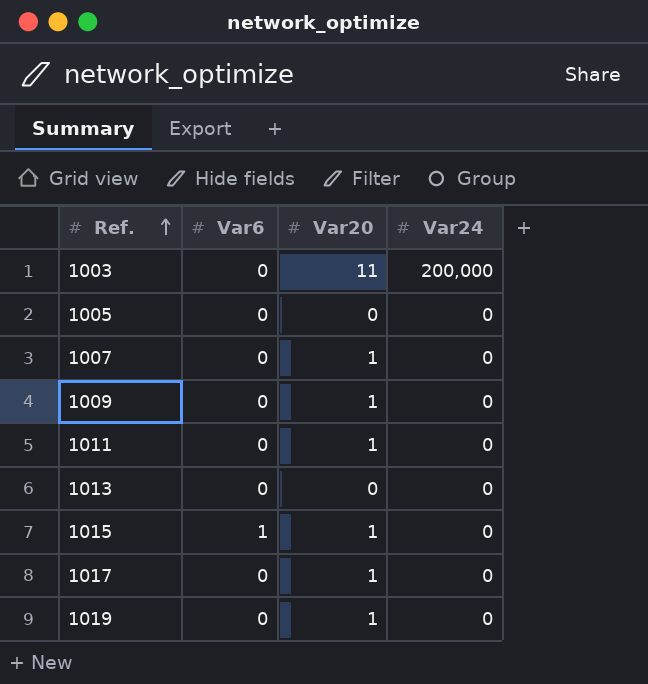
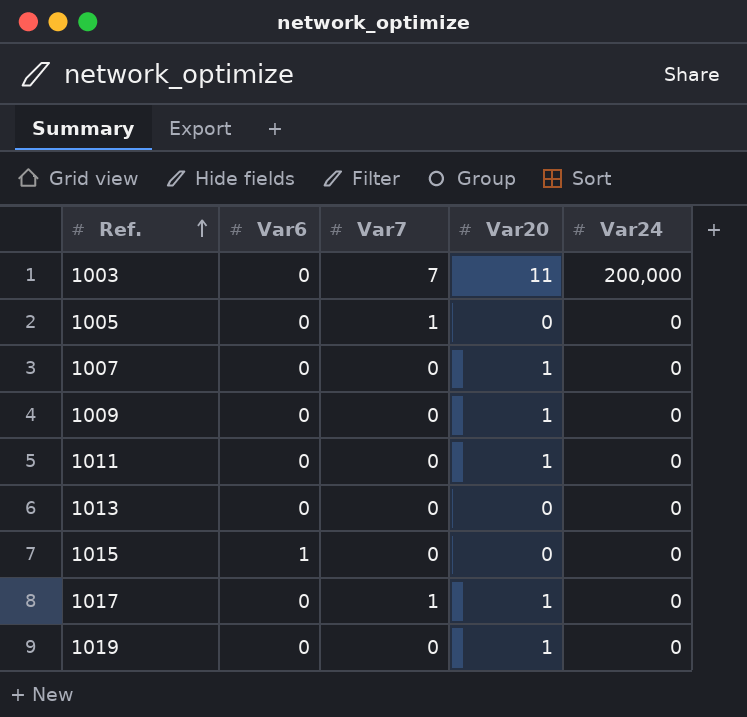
column Var7 | position: none -> 3
1015 | Var20: 1 -> 0

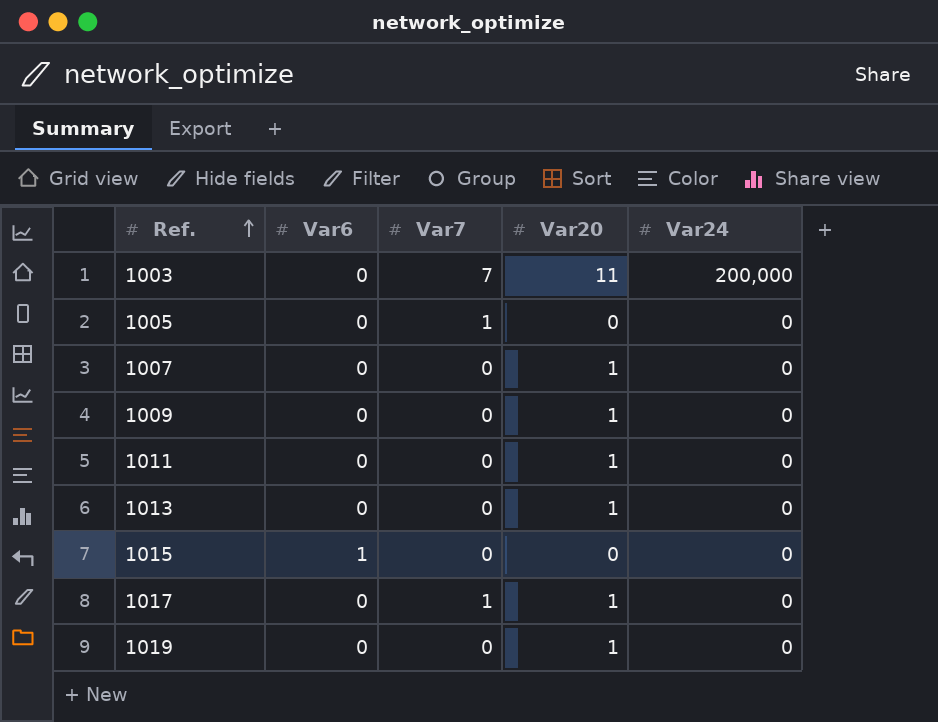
1013 | Var20: 0 -> 1

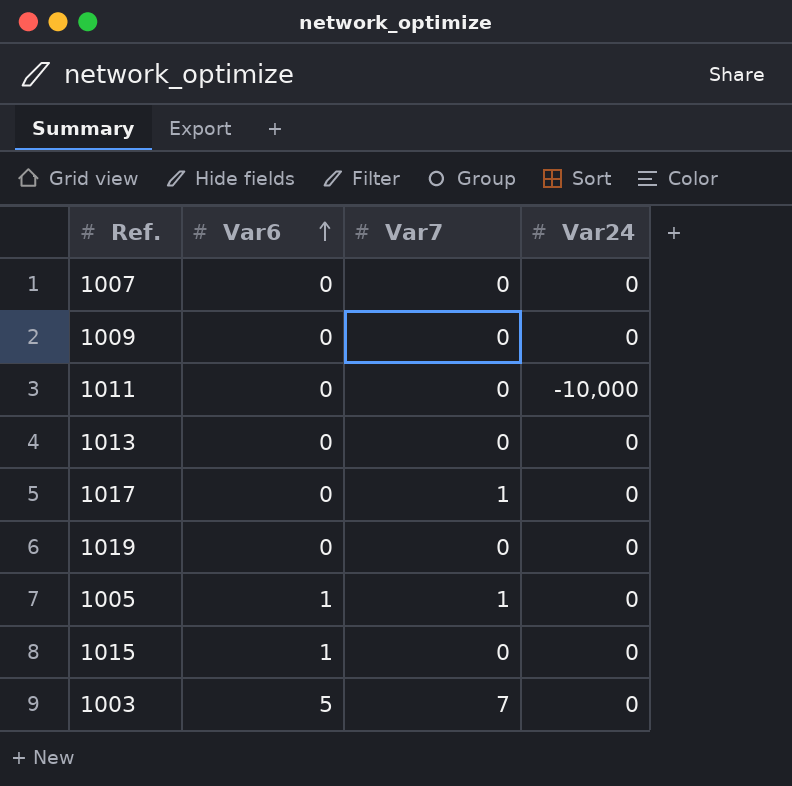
row order: Ref. ascending -> Var6 ascending
column Var20 | position: 4 -> none
1011 | Var24: 0 -> -10,000
1005 | Var6: 0 -> 1
1003 | Var6: 0 -> 5
1003 | Var24: 200,000 -> 0

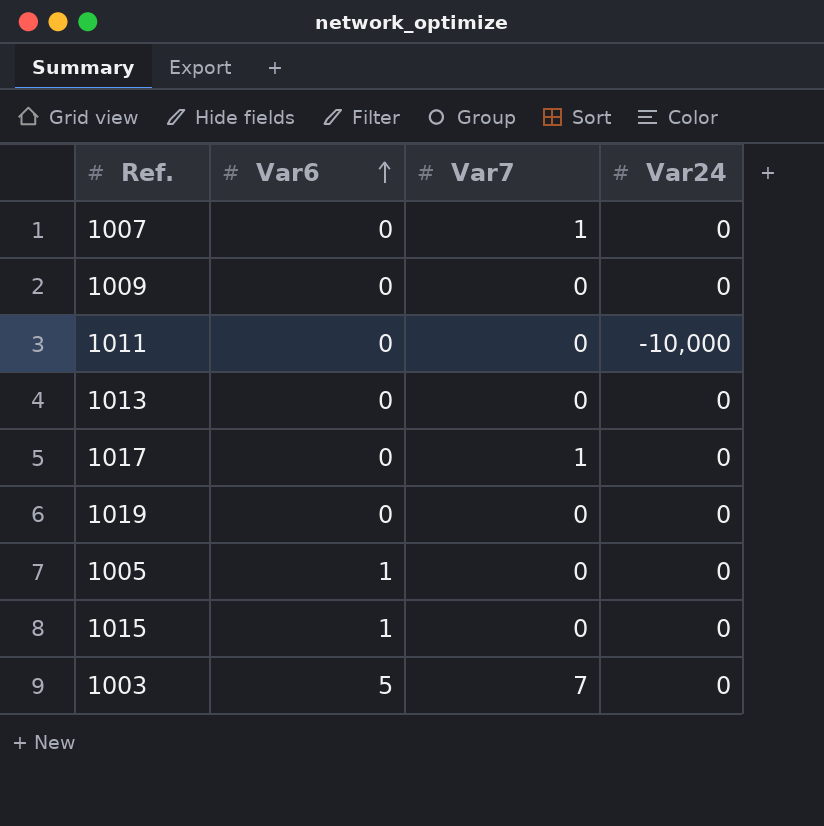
1007 | Var7: 0 -> 1
1005 | Var7: 1 -> 0

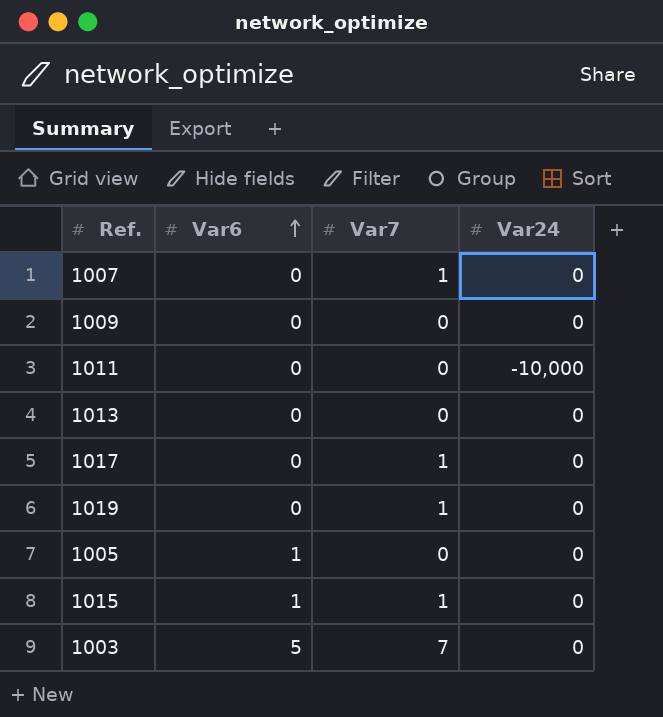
1019 | Var7: 0 -> 1
1015 | Var7: 0 -> 1

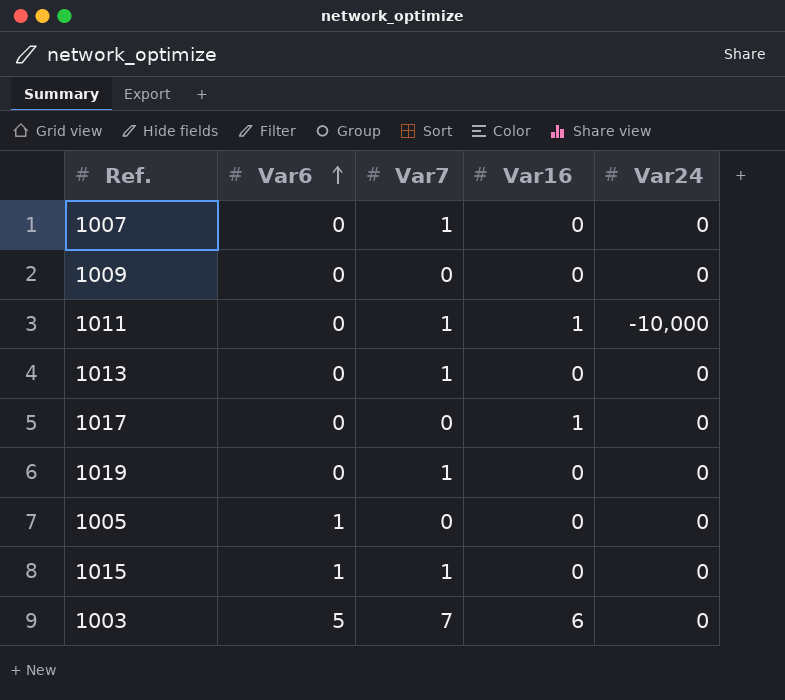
column Var16 | position: none -> 4
1011 | Var7: 0 -> 1
1013 | Var7: 0 -> 1
1017 | Var7: 1 -> 0

